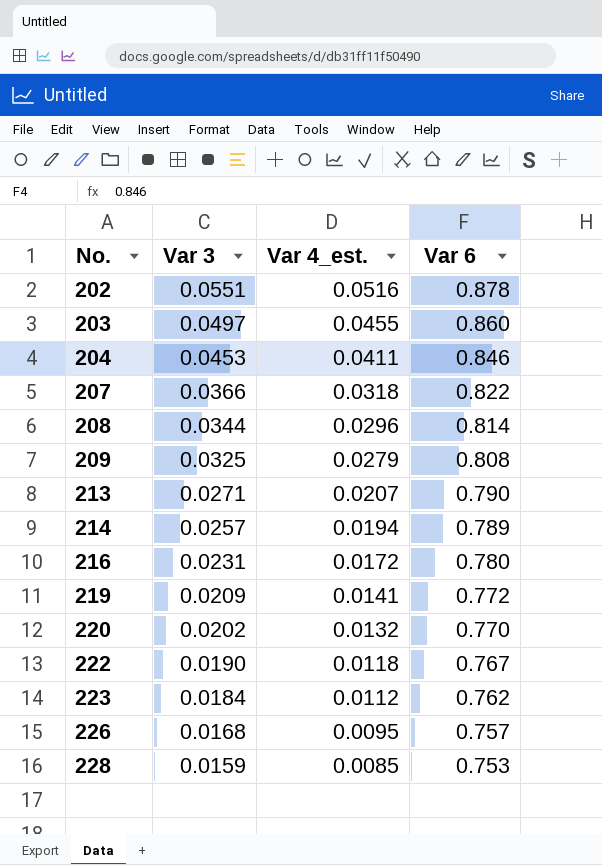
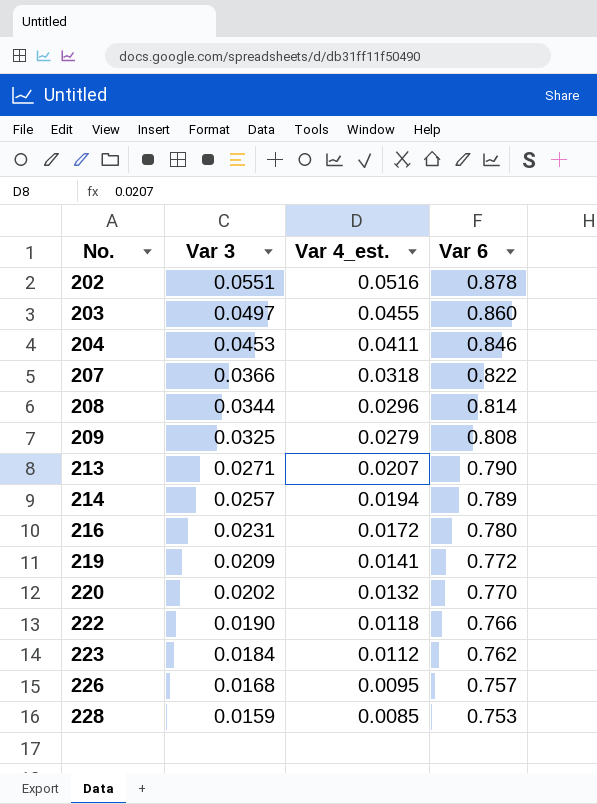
222 | Var 6: 0.767 -> 0.766

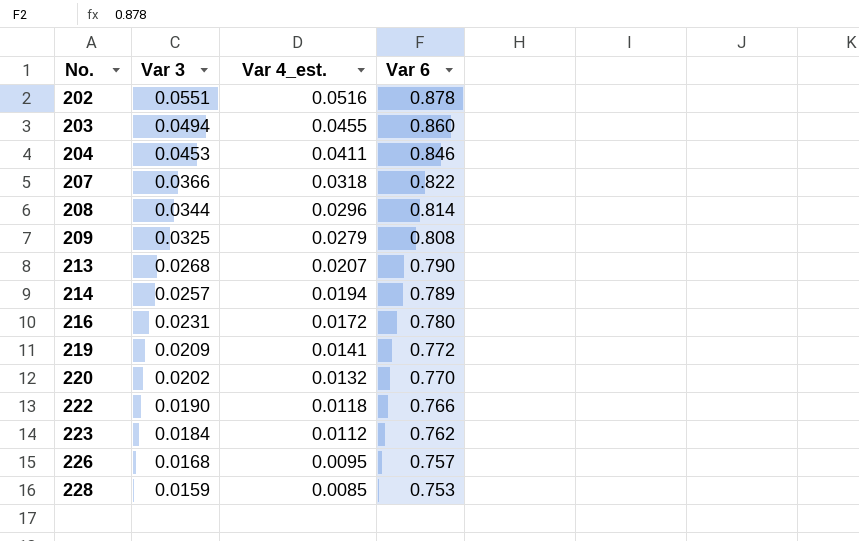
203 | Var 3: 0.0497 -> 0.0494
213 | Var 3: 0.0271 -> 0.0268

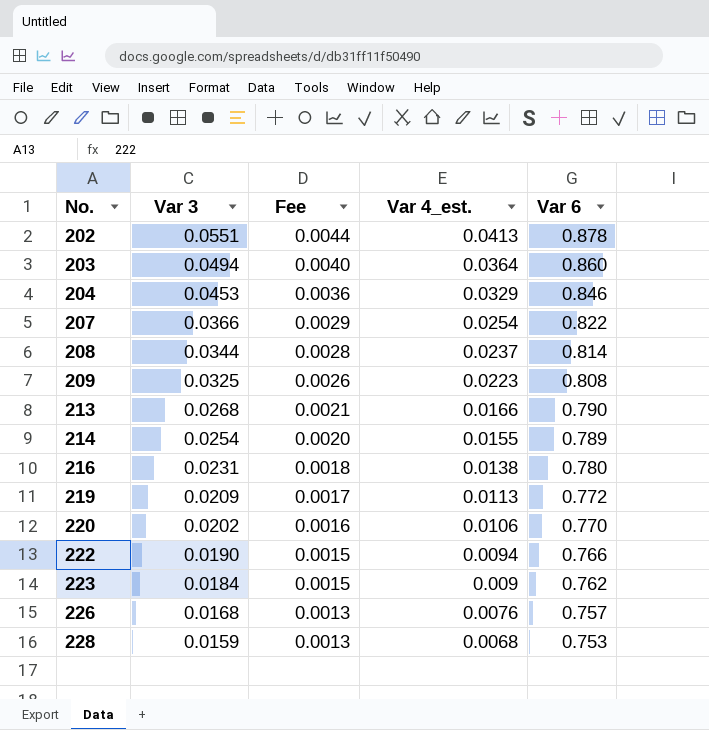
column Fee | formula: none -> [Var 3] * 0.08
202 | Var 4_est.: 0.0516 -> 0.0413
203 | Var 4_est.: 0.0455 -> 0.0364
204 | Var 4_est.: 0.0411 -> 0.0329
207 | Var 4_est.: 0.0318 -> 0.0254
208 | Var 4_est.: 0.0296 -> 0.0237
209 | Var 4_est.: 0.0279 -> 0.0223
213 | Var 4_est.: 0.0207 -> 0.0166
214 | Var 3: 0.0257 -> 0.0254
214 | Var 4_est.: 0.0194 -> 0.0155
216 | Var 4_est.: 0.0172 -> 0.0138
219 | Var 4_est.: 0.0141 -> 0.0113
220 | Var 4_est.: 0.0132 -> 0.0106
222 | Var 4_est.: 0.0118 -> 0.0094
223 | Var 4_est.: 0.0112 -> 0.009
226 | Var 4_est.: 0.0095 -> 0.0076
228 | Var 4_est.: 0.0085 -> 0.0068

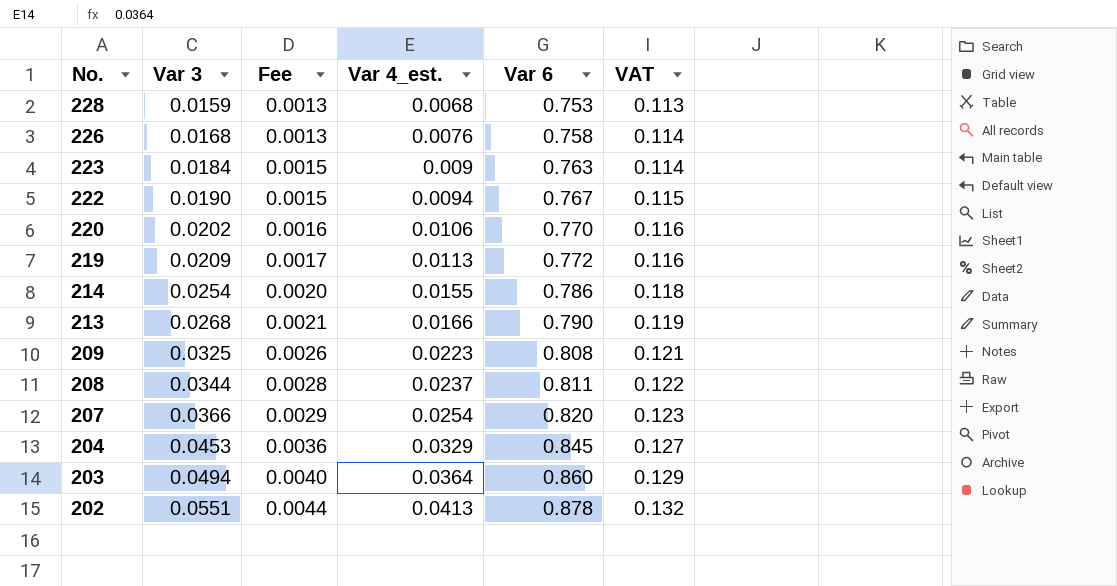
row order: No. ascending -> No. descending
column VAT | formula: none -> [Var 6] * 0.15
row 216: 0.0231 | 0.0018 | 0.0138 | 0.780 -> none
226 | Var 6: 0.757 -> 0.758
223 | Var 6: 0.762 -> 0.763
222 | Var 6: 0.766 -> 0.767
214 | Var 6: 0.789 -> 0.786
208 | Var 6: 0.814 -> 0.811
207 | Var 6: 0.822 -> 0.820
204 | Var 6: 0.846 -> 0.845

